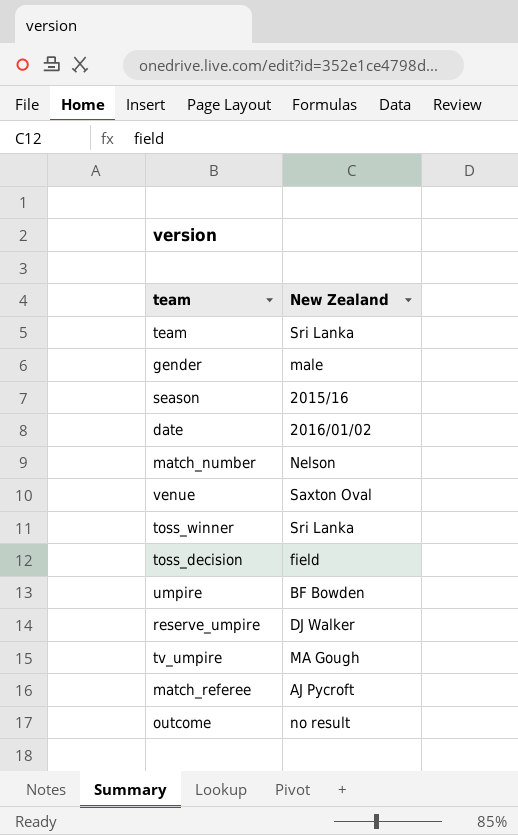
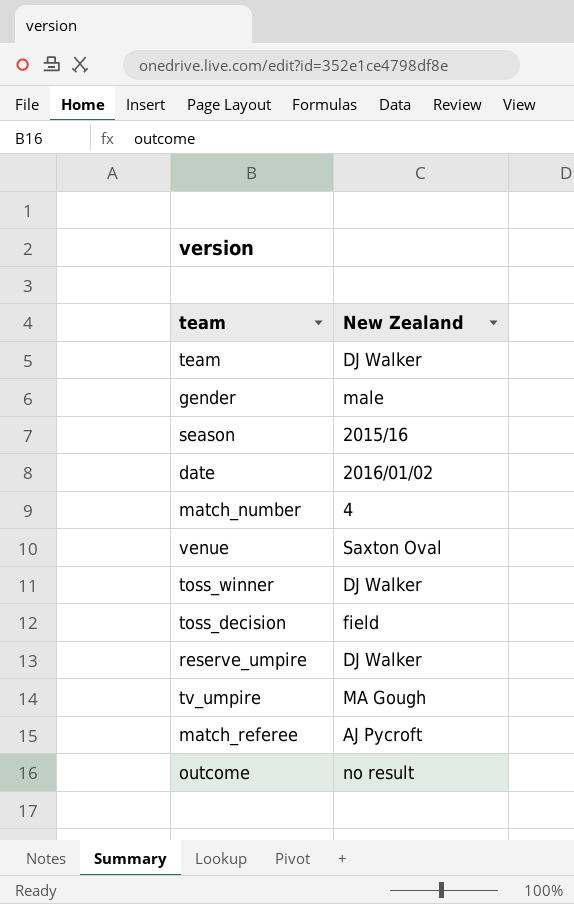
row umpire: BF Bowden -> none
team | New Zealand: Sri Lanka -> DJ Walker
match_number | New Zealand: Nelson -> 4
toss_winner | New Zealand: Sri Lanka -> DJ Walker

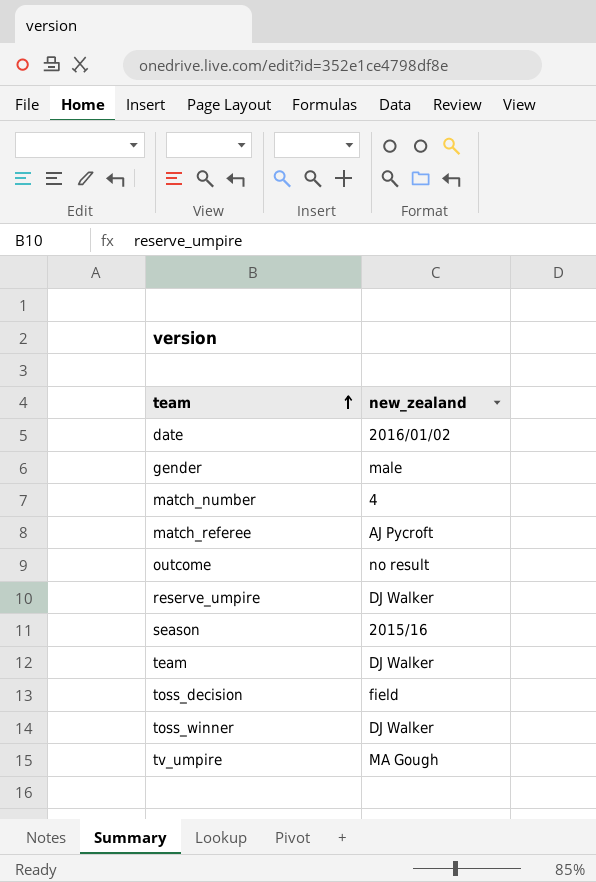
row order: none -> team ascending
column name: New Zealand -> new_zealand
row venue: Saxton Oval -> none

